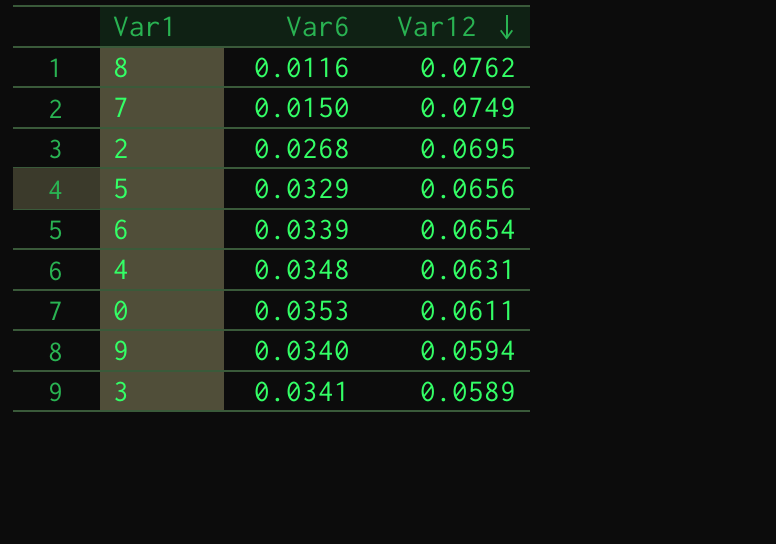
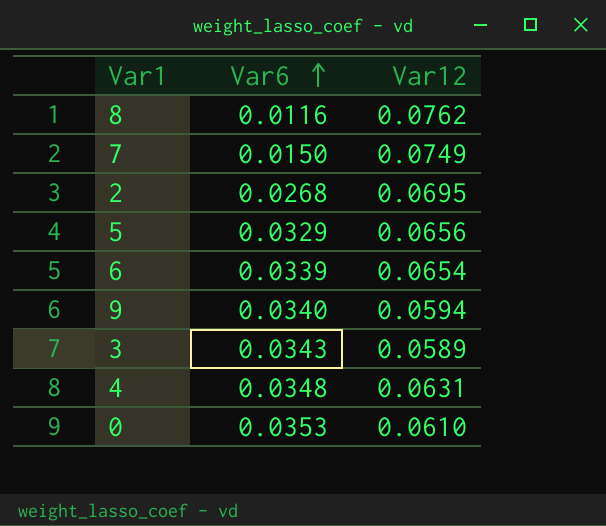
row order: Var12 descending -> Var6 ascending
3 | Var6: 0.0341 -> 0.0343
0 | Var12: 0.0611 -> 0.0610

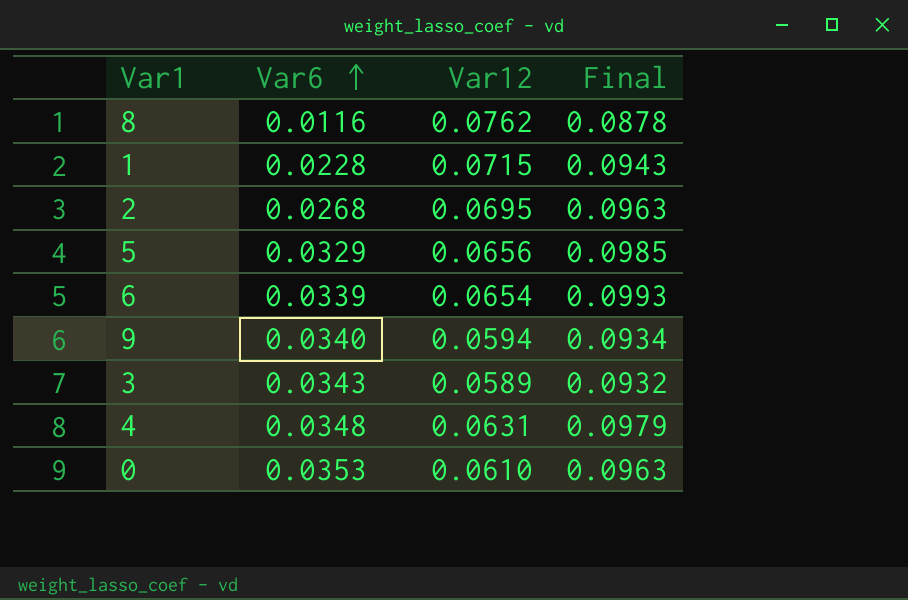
column Final | formula: none -> [Var6] + [Var12]
row 7: 0.0150 | 0.0749 -> none
row 1: none -> 0.0228 | 0.0715 | 0.0943

